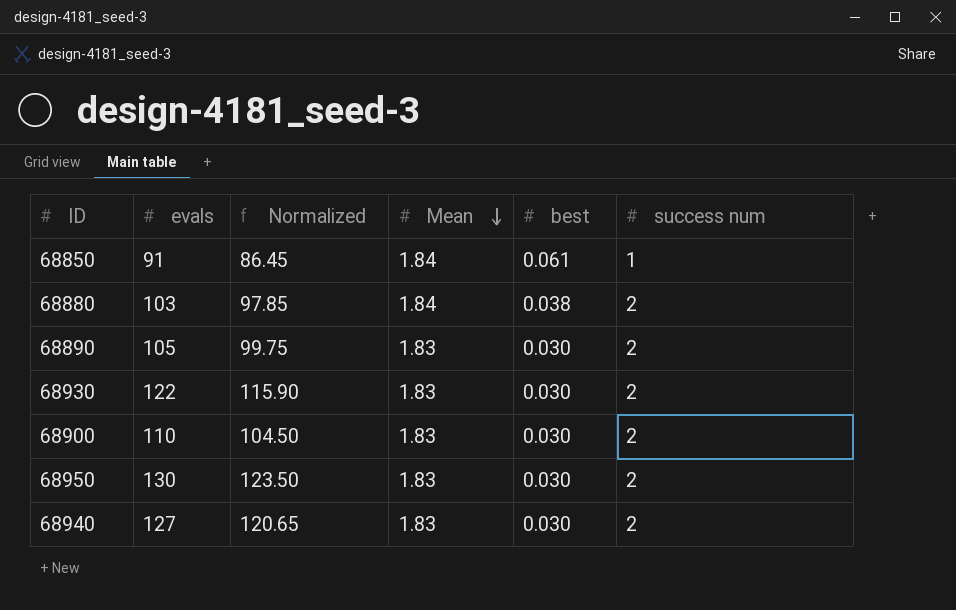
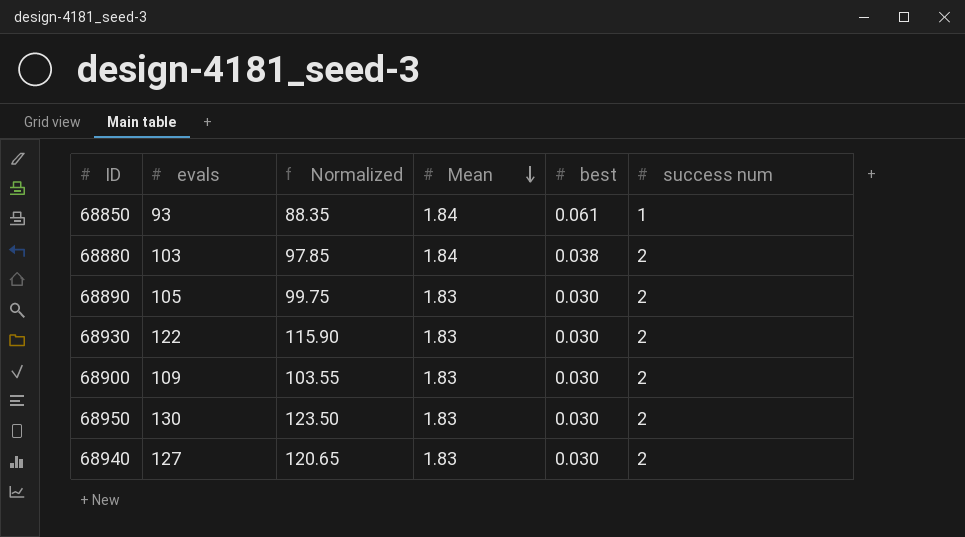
68850 | evals: 91 -> 93
68850 | Normalized: 86.45 -> 88.35
68900 | evals: 110 -> 109
68900 | Normalized: 104.50 -> 103.55

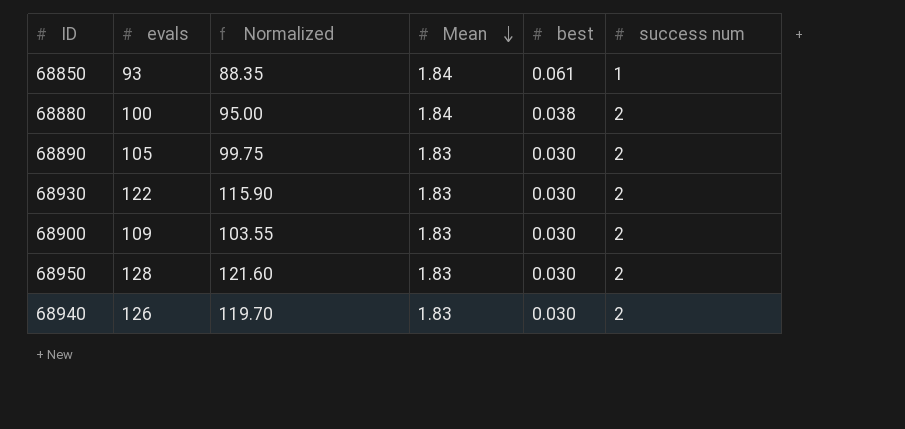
68880 | evals: 103 -> 100
68880 | Normalized: 97.85 -> 95.00
68950 | evals: 130 -> 128
68950 | Normalized: 123.50 -> 121.60
68940 | evals: 127 -> 126
68940 | Normalized: 120.65 -> 119.70

